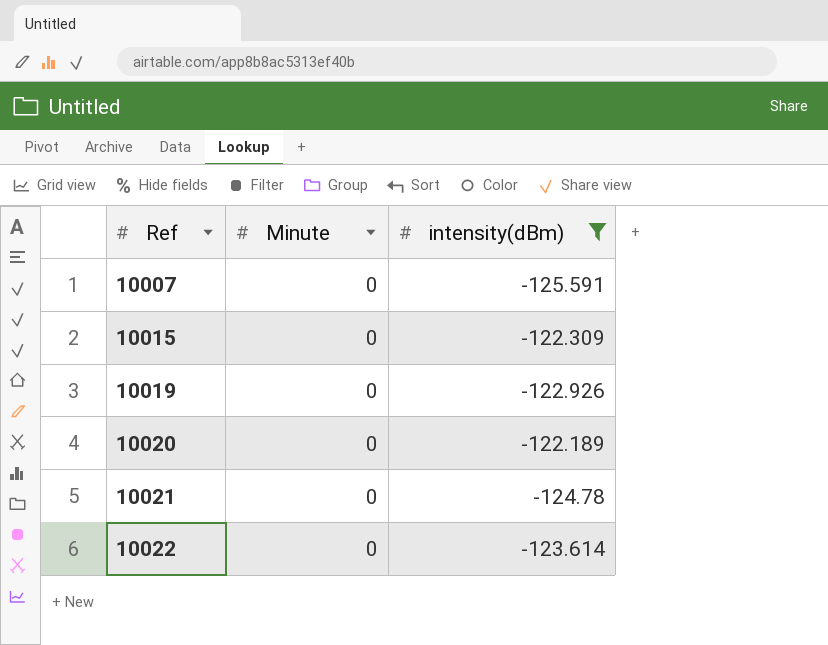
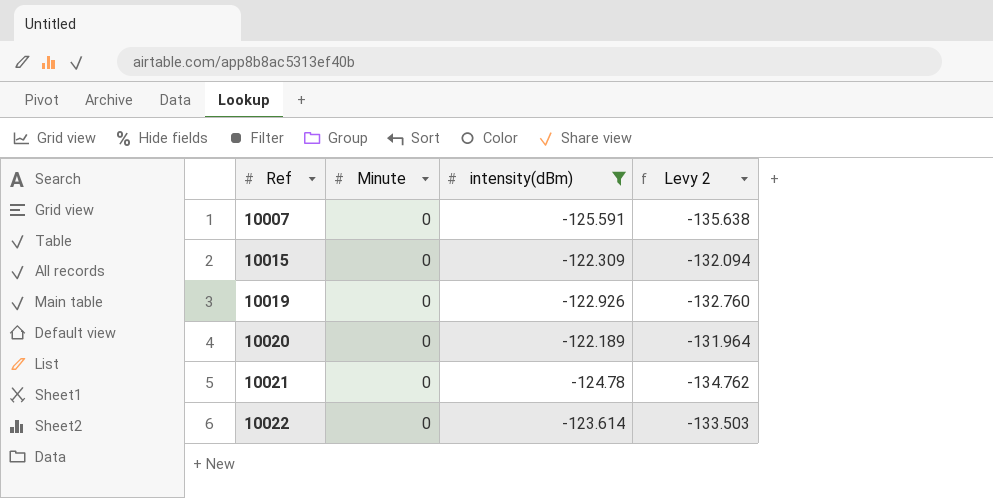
column Levy 2 | formula: none -> [intensity(dBm)] * 1.08

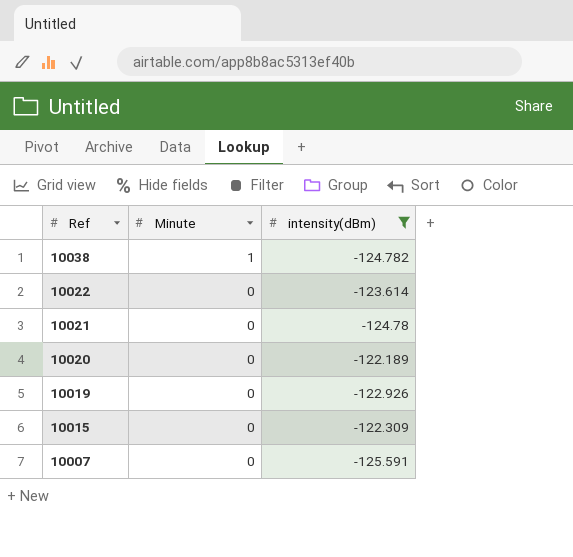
row order: Ref ascending -> Ref descending
column Levy 2 | formula: [intensity(dBm)] * 1.08 -> none
row 10038: none -> 1 | -124.782

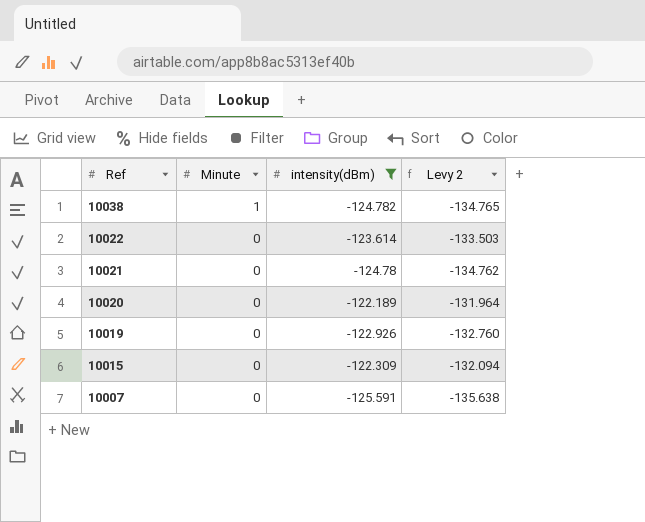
column Levy 2 | formula: none -> [intensity(dBm)] * 1.08

